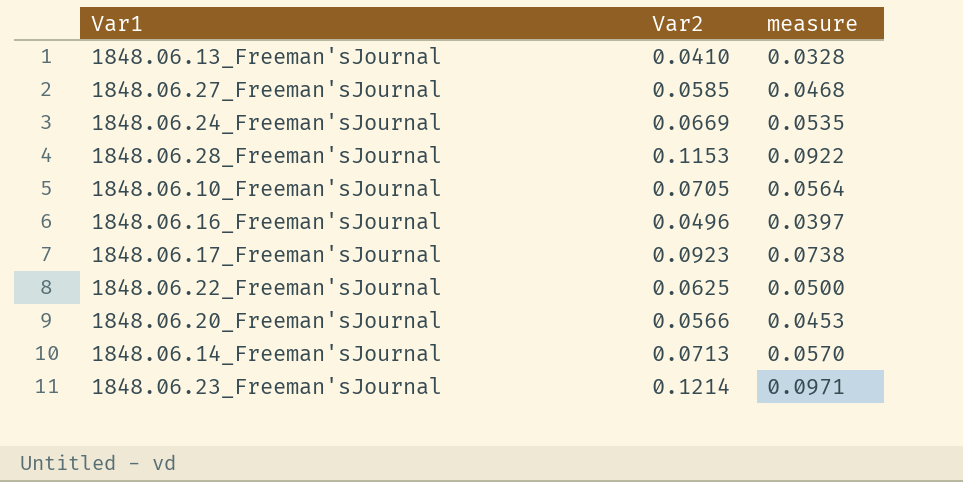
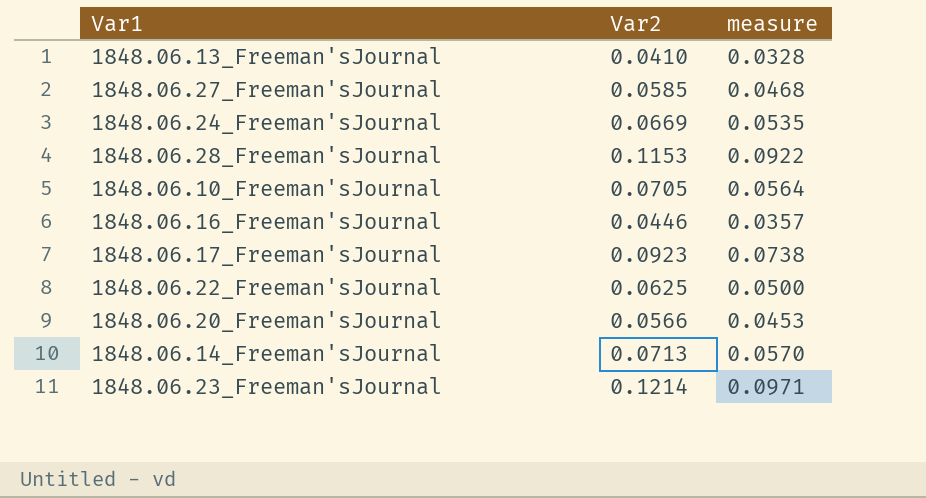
1848.06.16_Freeman'sJournal | Var2: 0.0496 -> 0.0446
1848.06.16_Freeman'sJournal | measure: 0.0397 -> 0.0357

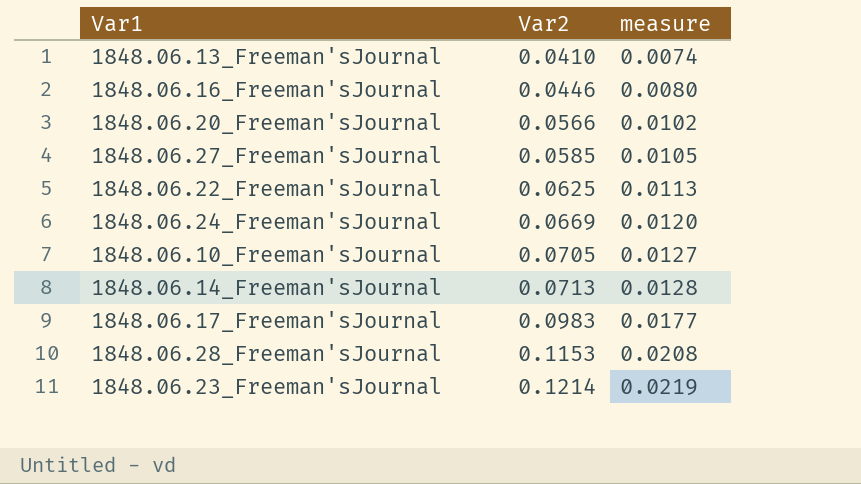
row order: none -> Var2 ascending
column measure | formula: [Var2] * 0.8 -> [Var2] * 0.18
1848.06.17_Freeman'sJournal | Var2: 0.0923 -> 0.0983

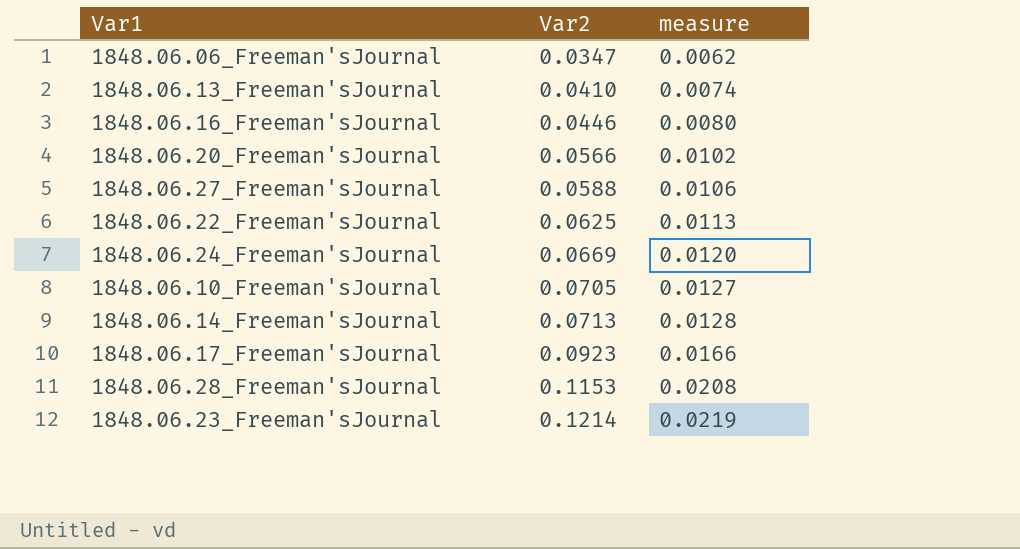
row 1848.06.06_Freeman'sJournal: none -> 0.0347 | 0.0062
1848.06.27_Freeman'sJournal | Var2: 0.0585 -> 0.0588
1848.06.27_Freeman'sJournal | measure: 0.0105 -> 0.0106
1848.06.17_Freeman'sJournal | Var2: 0.0983 -> 0.0923
1848.06.17_Freeman'sJournal | measure: 0.0177 -> 0.0166

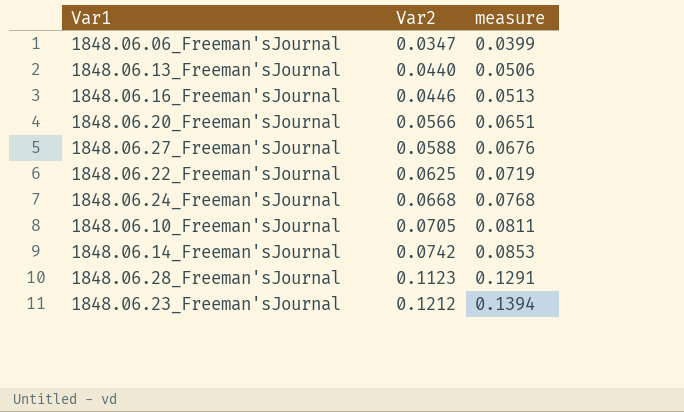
column measure | formula: [Var2] * 0.18 -> [Var2] * 1.15
row 1848.06.17_Freeman'sJournal: 0.0923 | 0.0166 -> none
1848.06.13_Freeman'sJournal | Var2: 0.0410 -> 0.0440
1848.06.24_Freeman'sJournal | Var2: 0.0669 -> 0.0668
1848.06.14_Freeman'sJournal | Var2: 0.0713 -> 0.0742
1848.06.28_Freeman'sJournal | Var2: 0.1153 -> 0.1123
1848.06.23_Freeman'sJournal | Var2: 0.1214 -> 0.1212

